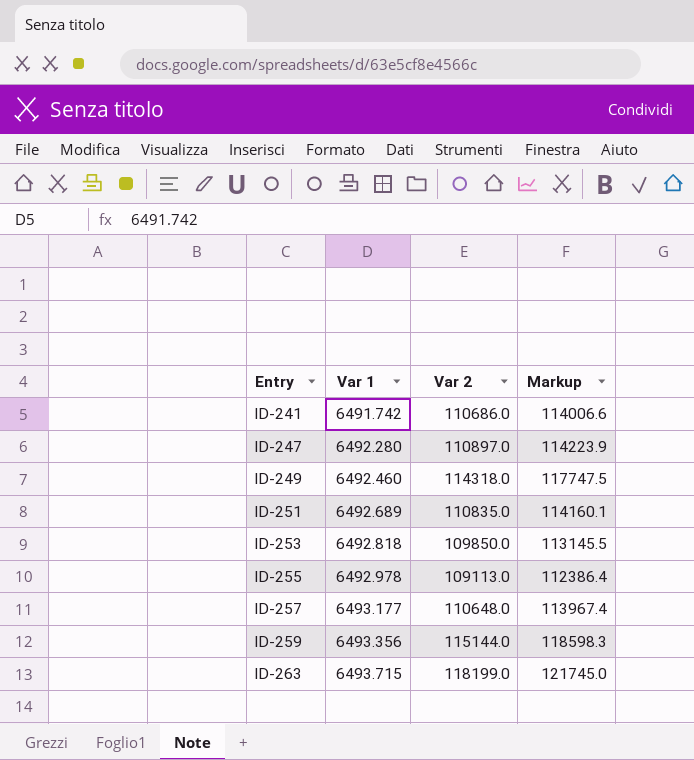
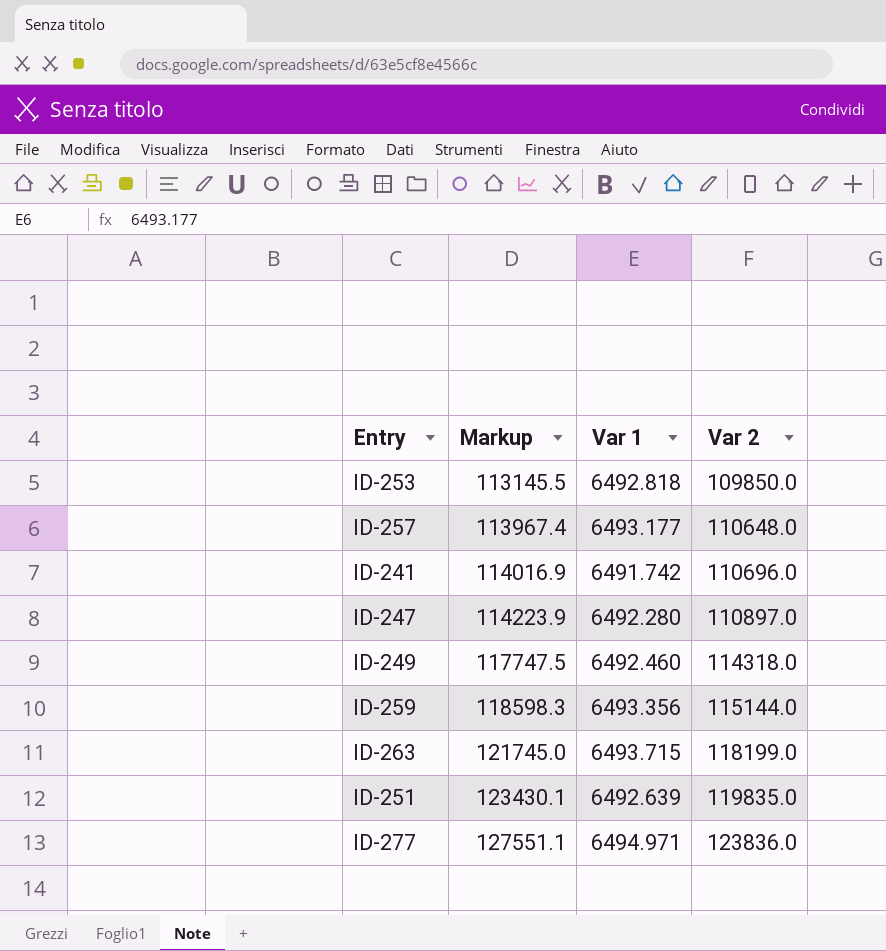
row order: Entry ascending -> Markup ascending
column Markup | position: 4 -> 2
row ID-255: 6492.978 | 109113.0 | 112386.4 -> none
ID-241 | Markup: 114006.6 -> 114016.9
ID-241 | Var 2: 110686.0 -> 110696.0
ID-251 | Markup: 114160.1 -> 123430.1
ID-251 | Var 1: 6492.689 -> 6492.639
ID-251 | Var 2: 110835.0 -> 119835.0
row ID-277: none -> 127551.1 | 6494.971 | 123836.0

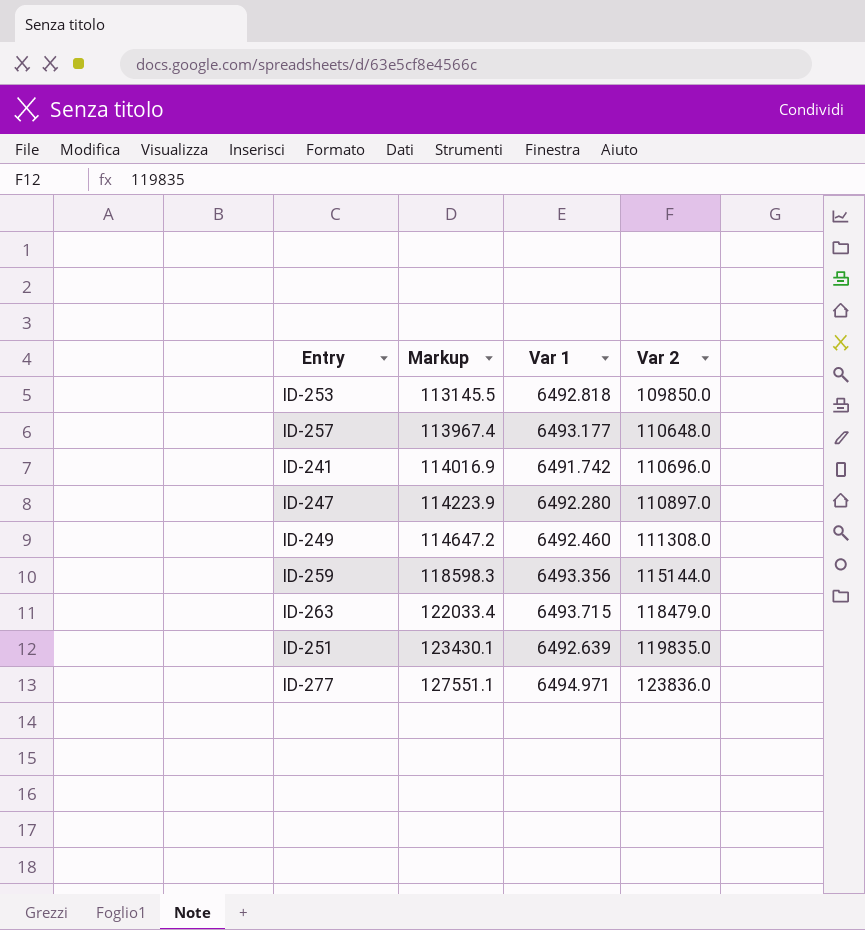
ID-249 | Markup: 117747.5 -> 114647.2
ID-249 | Var 2: 114318.0 -> 111308.0
ID-263 | Markup: 121745.0 -> 122033.4
ID-263 | Var 2: 118199.0 -> 118479.0

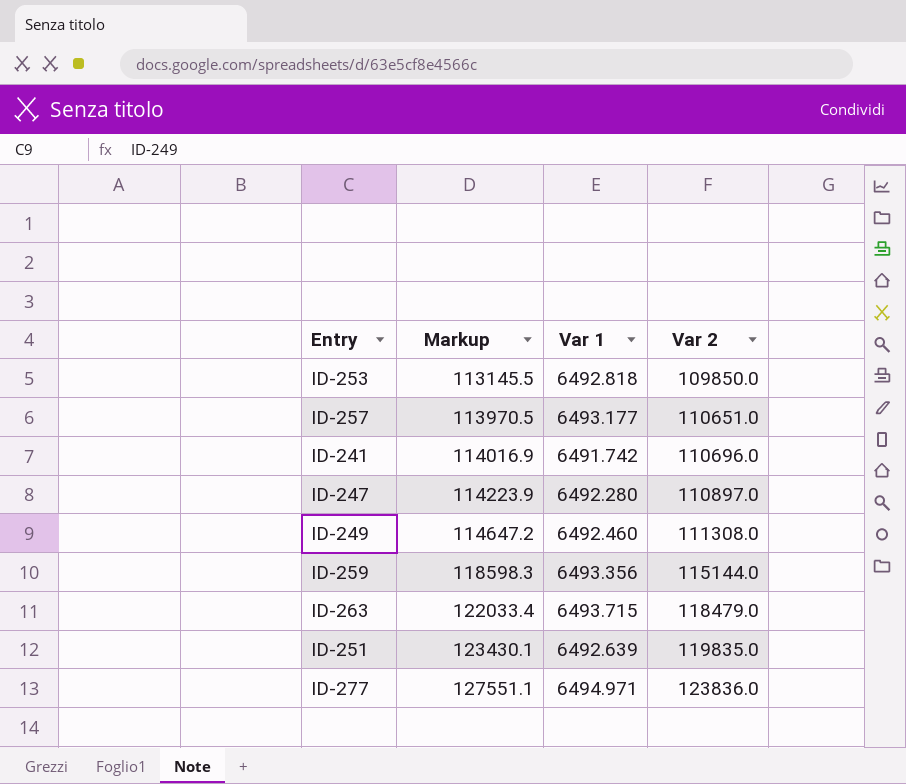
ID-257 | Markup: 113967.4 -> 113970.5
ID-257 | Var 2: 110648.0 -> 110651.0

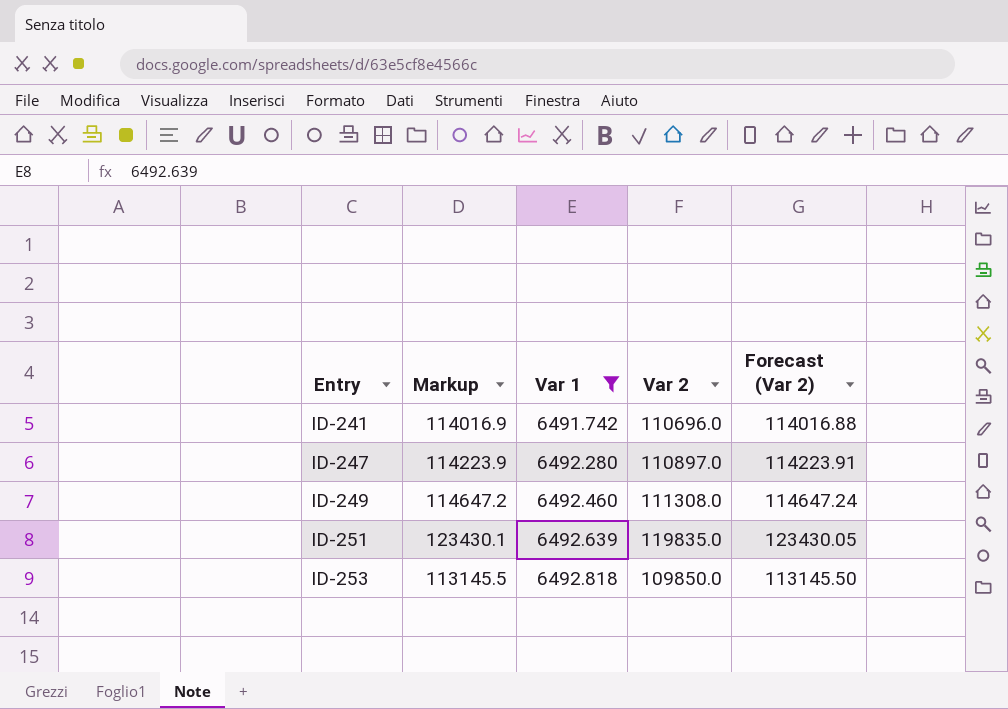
filter: none -> Var 1 <= 6492.818
row order: Markup ascending -> Entry ascending
column Forecast (Var 2) | formula: none -> [Var 2] * 1.03

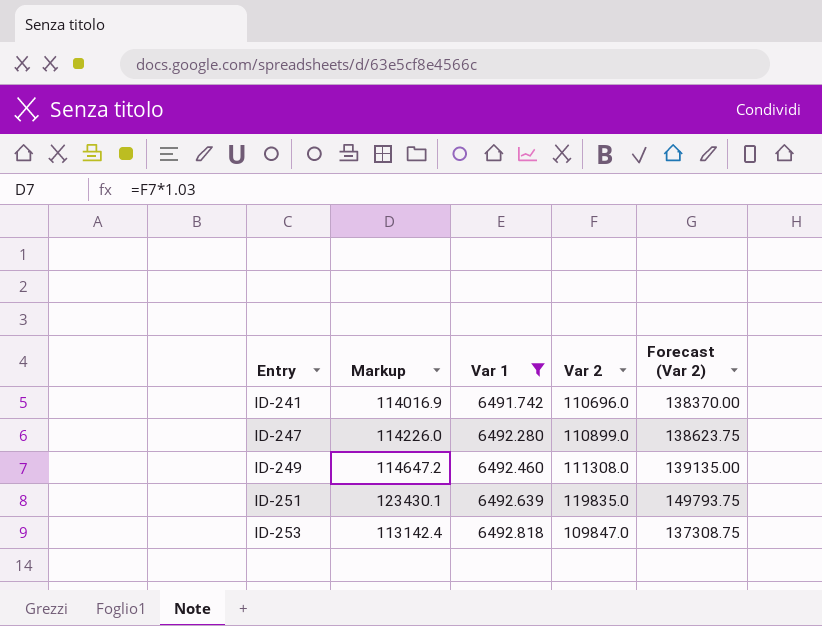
column Forecast (Var 2) | formula: [Var 2] * 1.03 -> [Var 2] * 1.25
ID-247 | Markup: 114223.9 -> 114226.0
ID-247 | Var 2: 110897.0 -> 110899.0
ID-253 | Markup: 113145.5 -> 113142.4
ID-253 | Var 2: 109850.0 -> 109847.0

